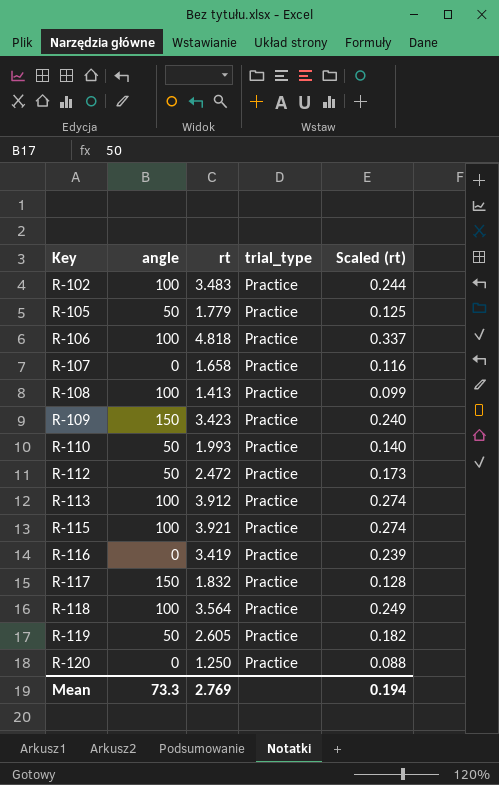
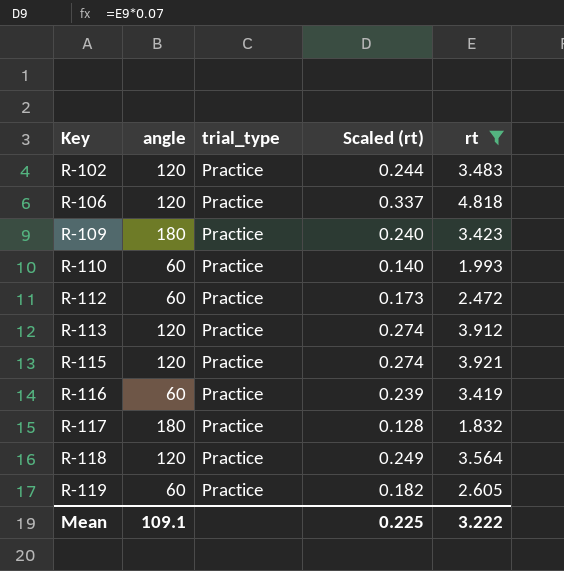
filter: none -> rt >= 1.832
column rt | position: 3 -> 5
R-102 | angle: 100 -> 120
R-106 | angle: 100 -> 120
R-109 | angle: 150 -> 180
R-110 | angle: 50 -> 60
R-112 | angle: 50 -> 60
R-113 | angle: 100 -> 120
R-115 | angle: 100 -> 120
R-116 | angle: 0 -> 60
R-117 | angle: 150 -> 180
R-118 | angle: 100 -> 120
R-119 | angle: 50 -> 60
Mean | angle: 73.3 -> 109.1
Mean | Scaled (rt): 0.194 -> 0.225
Mean | rt: 2.769 -> 3.222

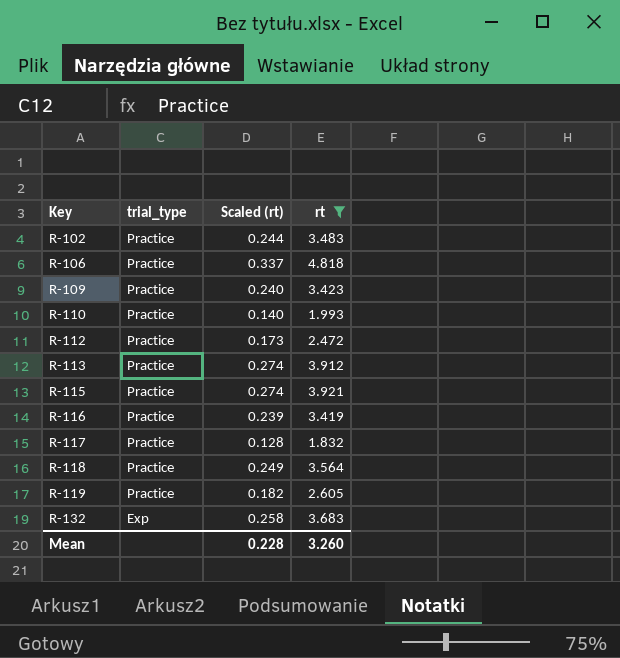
column angle | position: 2 -> none
row R-132: none -> Exp | 0.258 | 3.683
Mean | Scaled (rt): 0.225 -> 0.228
Mean | rt: 3.222 -> 3.260

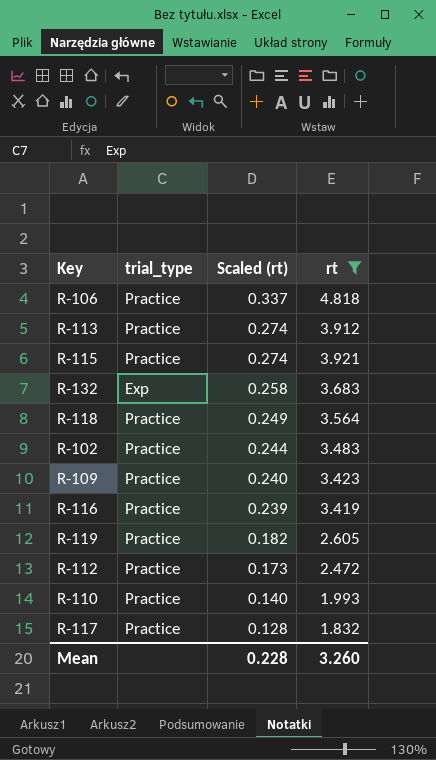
row order: Key ascending -> Scaled (rt) descending

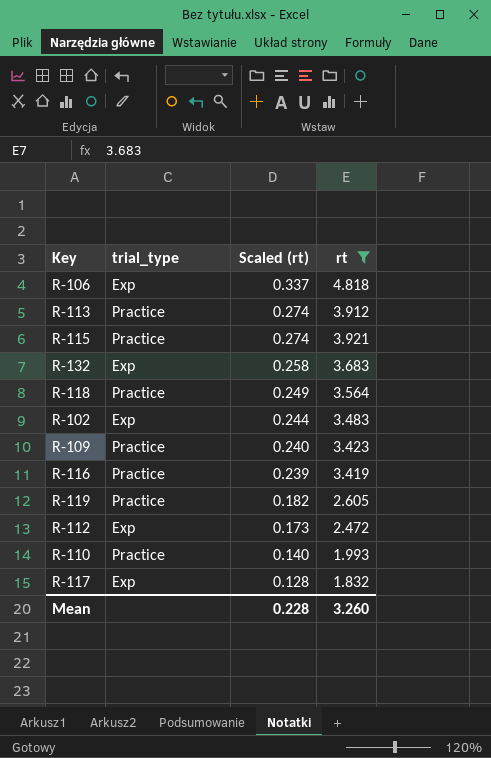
R-106 | trial_type: Practice -> Exp
R-102 | trial_type: Practice -> Exp
R-112 | trial_type: Practice -> Exp
R-117 | trial_type: Practice -> Exp

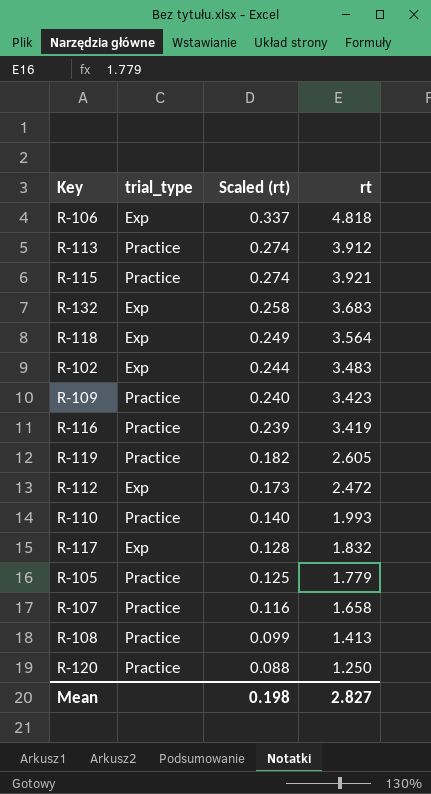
filter: rt >= 1.832 -> none
R-118 | trial_type: Practice -> Exp
Mean | Scaled (rt): 0.228 -> 0.198
Mean | rt: 3.260 -> 2.827

